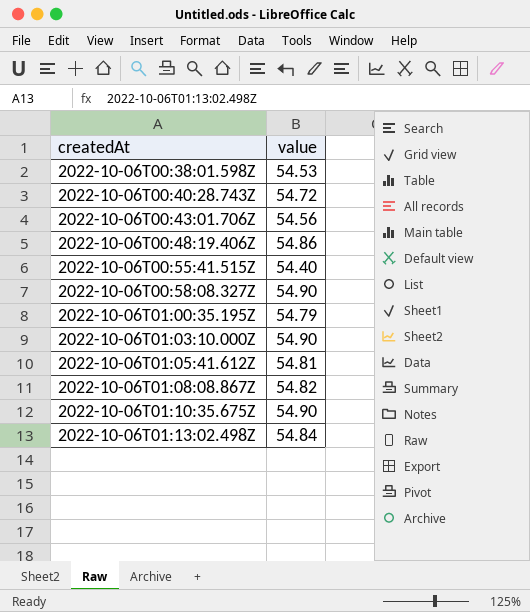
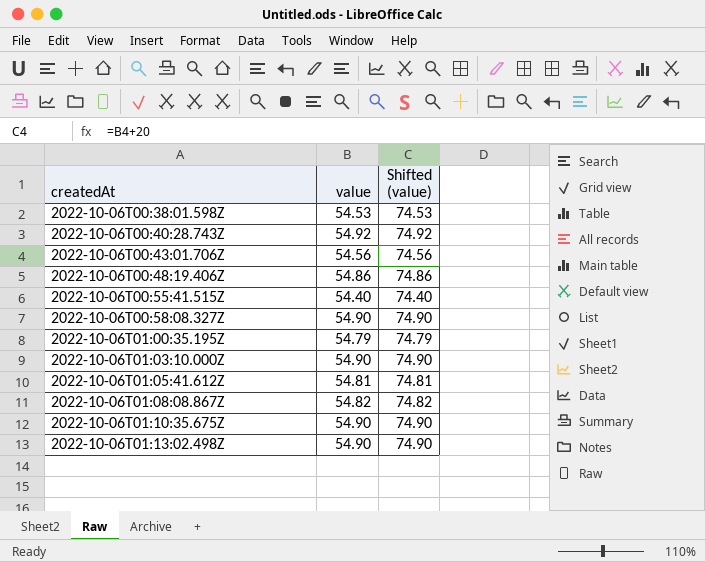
column Shifted (value) | formula: none -> [value] + 20
2022-10-06T00:40:28.743Z | value: 54.72 -> 54.92
2022-10-06T01:13:02.498Z | value: 54.84 -> 54.90

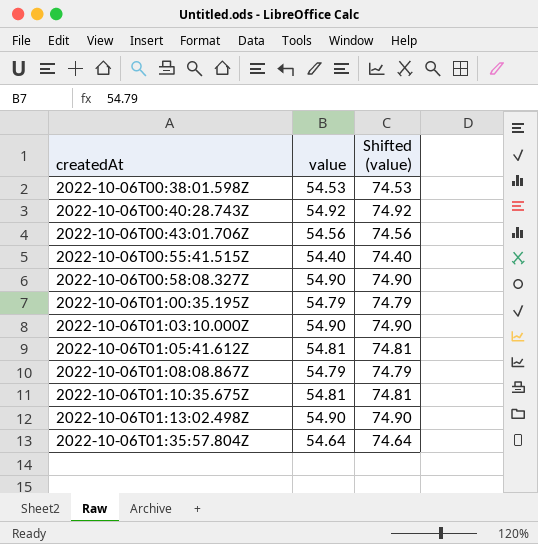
row 2022-10-06T00:48:19.406Z: 54.86 | 74.86 -> none
2022-10-06T01:08:08.867Z | value: 54.82 -> 54.79
2022-10-06T01:08:08.867Z | Shifted (value): 74.82 -> 74.79
2022-10-06T01:10:35.675Z | value: 54.90 -> 54.81
2022-10-06T01:10:35.675Z | Shifted (value): 74.90 -> 74.81
row 2022-10-06T01:35:57.804Z: none -> 54.64 | 74.64

